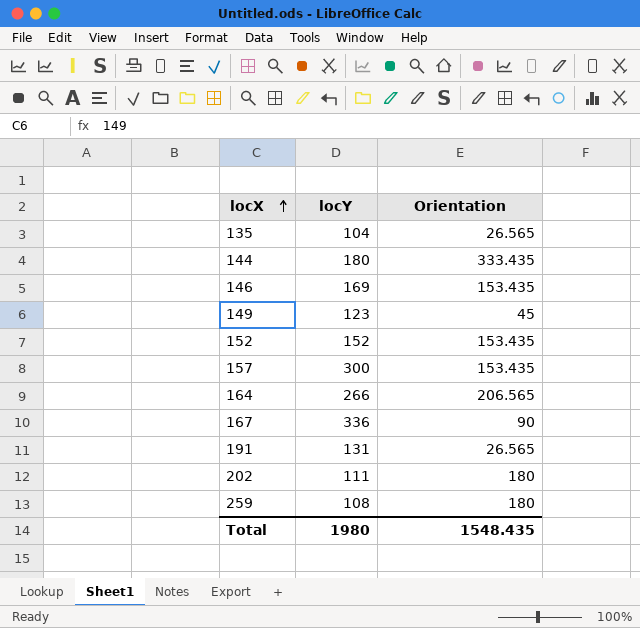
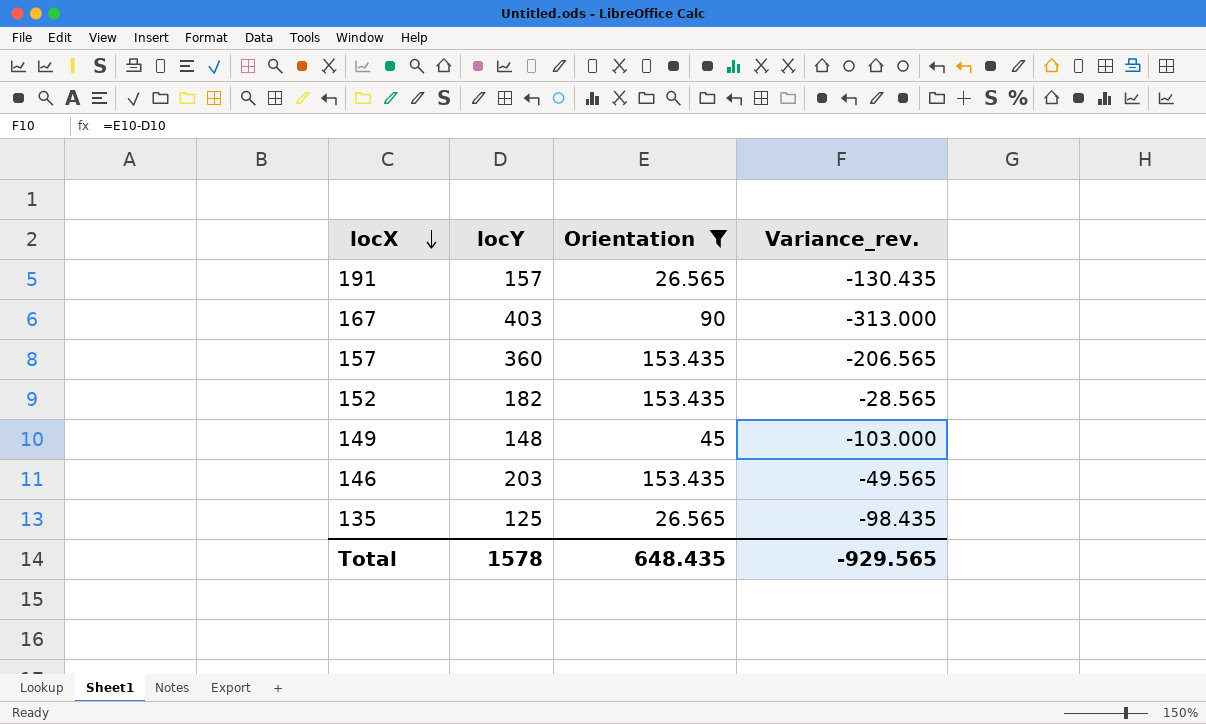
filter: none -> Orientation <= 153.435
row order: locX ascending -> locX descending
column Variance_rev. | formula: none -> [Orientation] - [locY]
191 | locY: 131 -> 157
167 | locY: 336 -> 403
157 | locY: 300 -> 360
152 | locY: 152 -> 182
149 | locY: 123 -> 148
146 | locY: 169 -> 203
135 | locY: 104 -> 125
Total | locY: 1980 -> 1578
Total | Orientation: 1548.435 -> 648.435

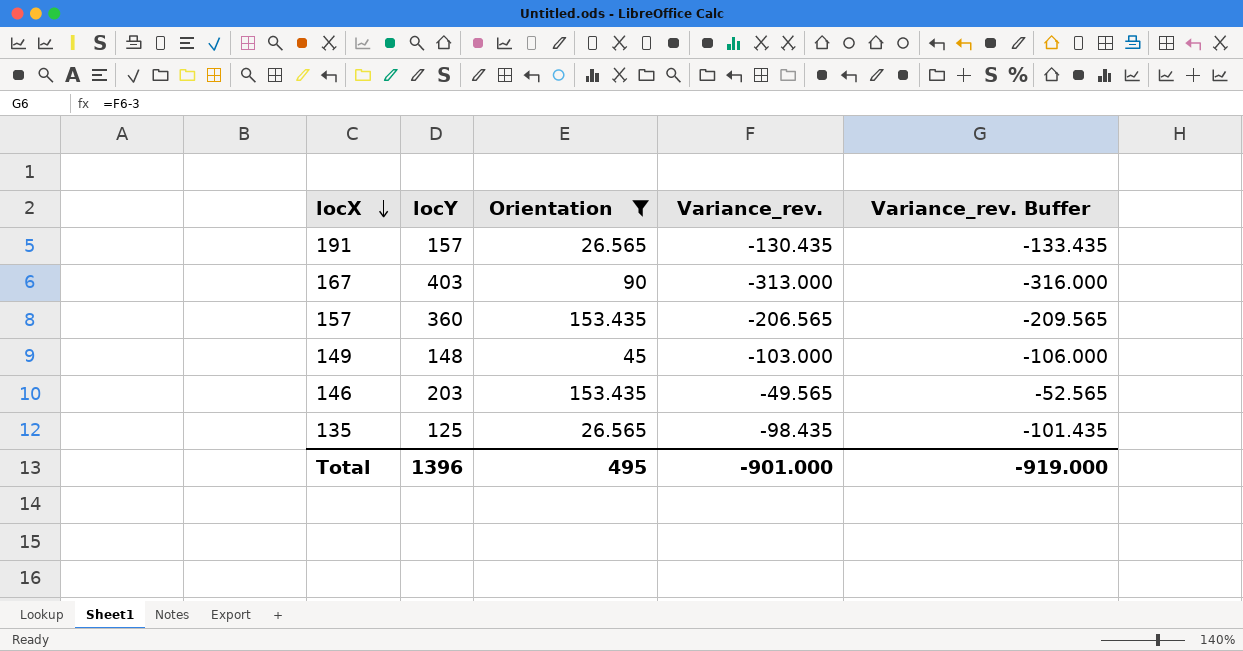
column Variance_rev. Buffer | formula: none -> [Variance_rev.] - 3
row 152: 182 | 153.435 | -28.565 -> none
Total | locY: 1578 -> 1396
Total | Orientation: 648.435 -> 495
Total | Variance_rev.: -929.565 -> -901.000

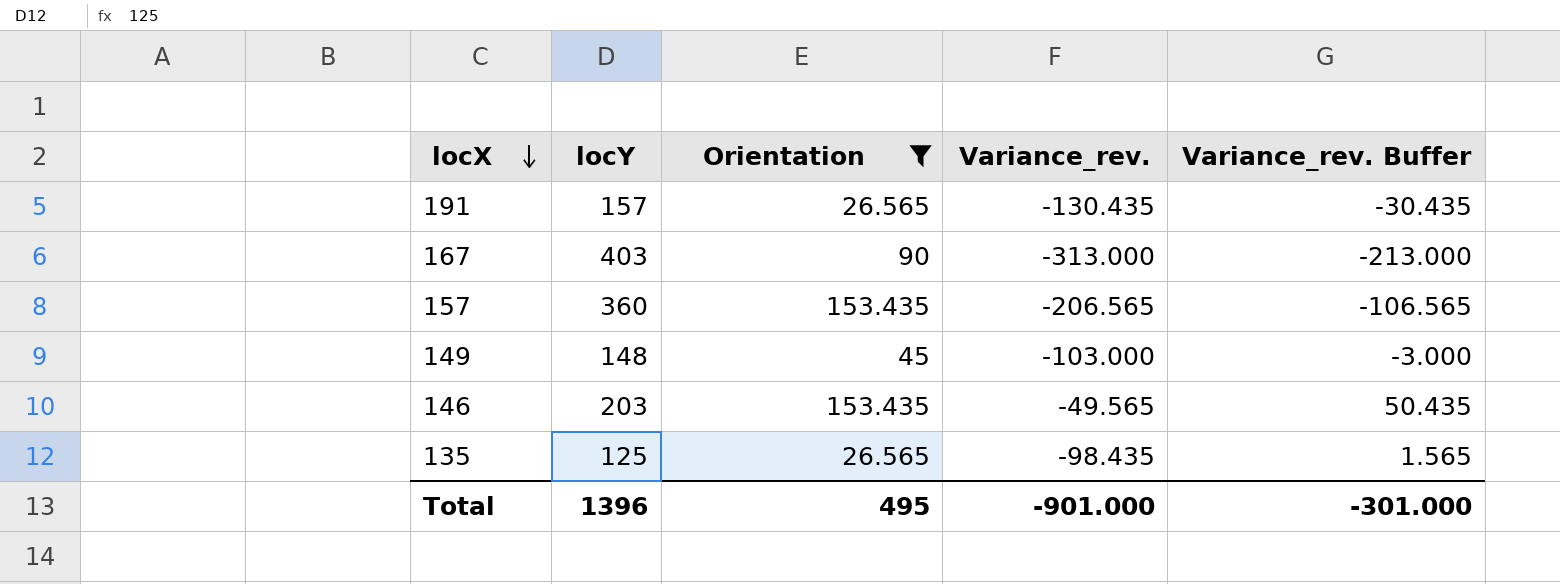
column Variance_rev. Buffer | formula: [Variance_rev.] - 3 -> [Variance_rev.] + 100
Total | Variance_rev. Buffer: -919.000 -> -301.000

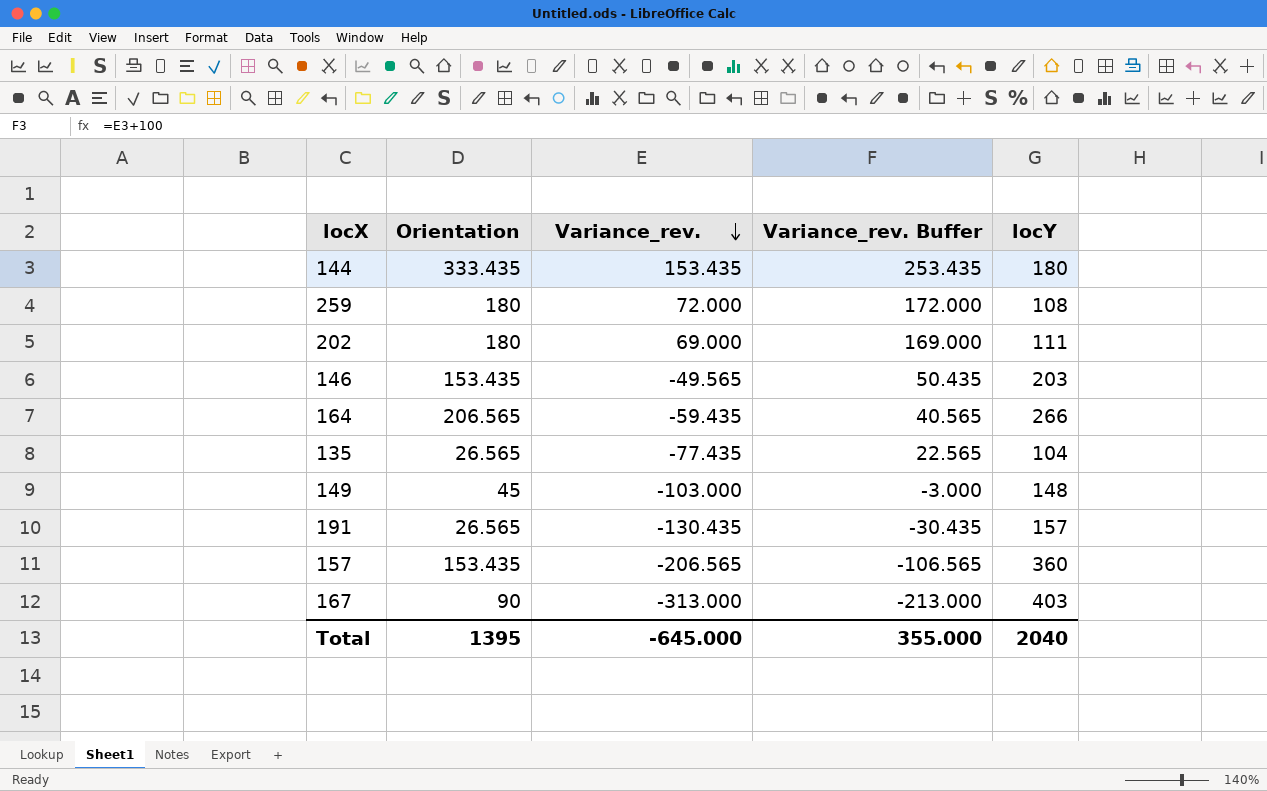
filter: Orientation <= 153.435 -> none
row order: locX descending -> Variance_rev. descending
column locY | position: 2 -> 5
135 | Variance_rev.: -98.435 -> -77.435
135 | Variance_rev. Buffer: 1.565 -> 22.565
135 | locY: 125 -> 104
Total | Orientation: 495 -> 1395
Total | Variance_rev.: -901.000 -> -645.000
Total | Variance_rev. Buffer: -301.000 -> 355.000
Total | locY: 1396 -> 2040

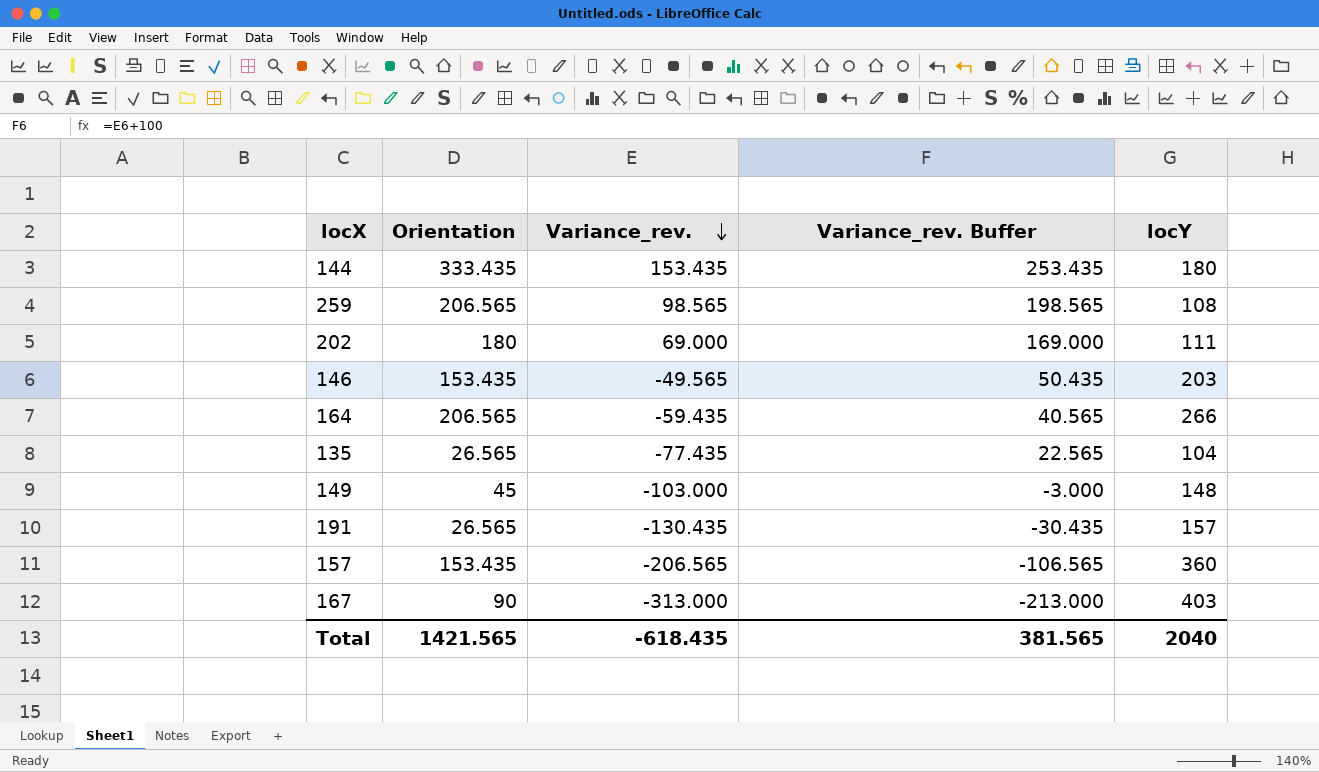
259 | Orientation: 180 -> 206.565
259 | Variance_rev.: 72.000 -> 98.565
259 | Variance_rev. Buffer: 172.000 -> 198.565
Total | Orientation: 1395 -> 1421.565
Total | Variance_rev.: -645.000 -> -618.435
Total | Variance_rev. Buffer: 355.000 -> 381.565

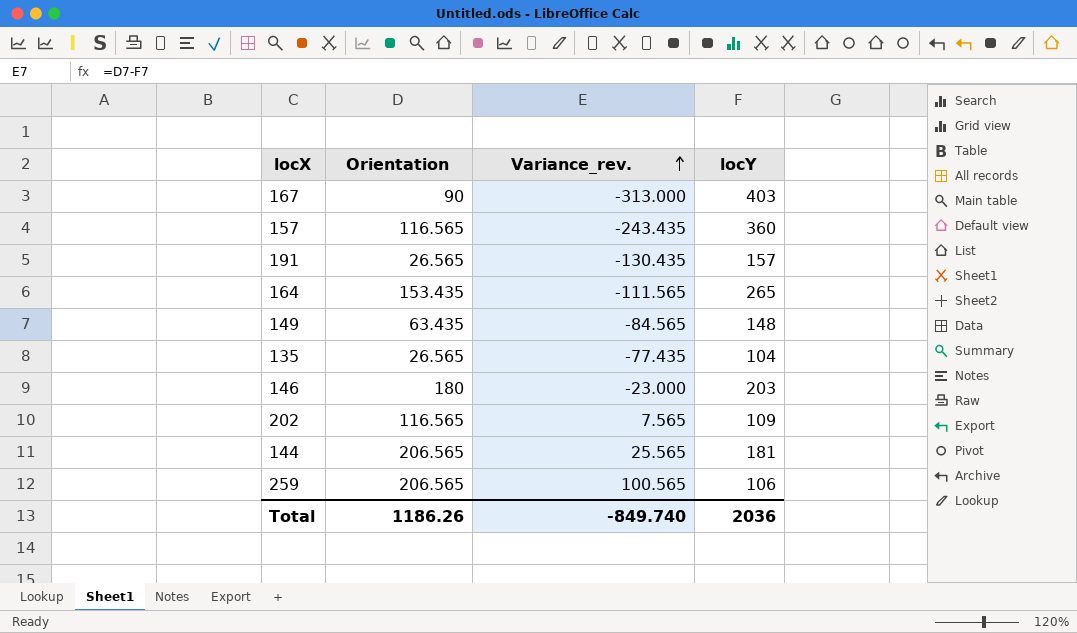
row order: Variance_rev. descending -> Variance_rev. ascending
column Variance_rev. Buffer | formula: [Variance_rev.] + 100 -> none
157 | Orientation: 153.435 -> 116.565
157 | Variance_rev.: -206.565 -> -243.435
164 | Orientation: 206.565 -> 153.435
164 | Variance_rev.: -59.435 -> -111.565
164 | locY: 266 -> 265
149 | Orientation: 45 -> 63.435
149 | Variance_rev.: -103.000 -> -84.565
146 | Orientation: 153.435 -> 180
146 | Variance_rev.: -49.565 -> -23.000
202 | Orientation: 180 -> 116.565
202 | Variance_rev.: 69.000 -> 7.565
202 | locY: 111 -> 109
144 | Orientation: 333.435 -> 206.565
144 | Variance_rev.: 153.435 -> 25.565
144 | locY: 180 -> 181
259 | Variance_rev.: 98.565 -> 100.565
259 | locY: 108 -> 106
Total | Orientation: 1421.565 -> 1186.26
Total | Variance_rev.: -618.435 -> -849.740
Total | locY: 2040 -> 2036

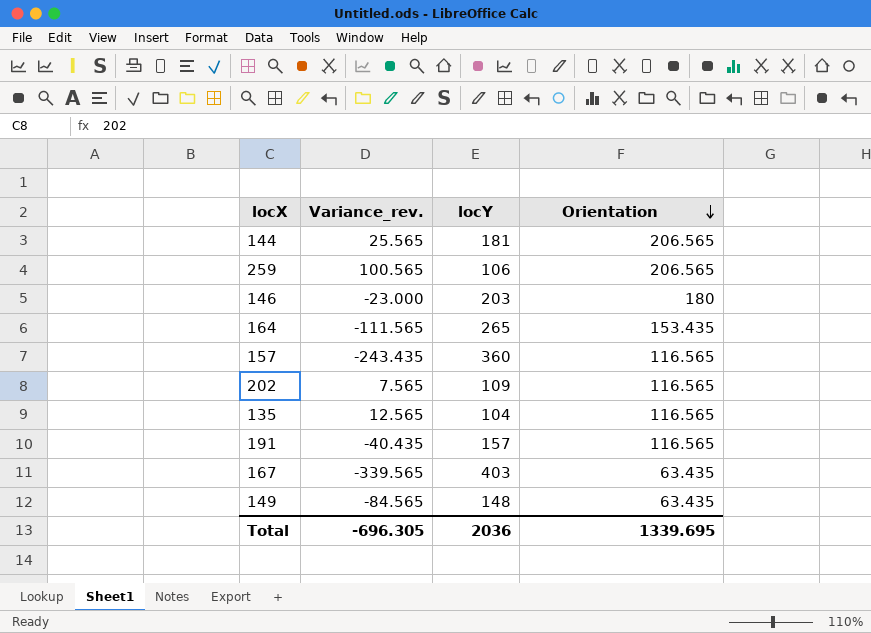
row order: Variance_rev. ascending -> Orientation descending
column Orientation | position: 2 -> 4
135 | Variance_rev.: -77.435 -> 12.565
135 | Orientation: 26.565 -> 116.565
191 | Variance_rev.: -130.435 -> -40.435
191 | Orientation: 26.565 -> 116.565
167 | Variance_rev.: -313.000 -> -339.565
167 | Orientation: 90 -> 63.435
Total | Variance_rev.: -849.740 -> -696.305
Total | Orientation: 1186.26 -> 1339.695

